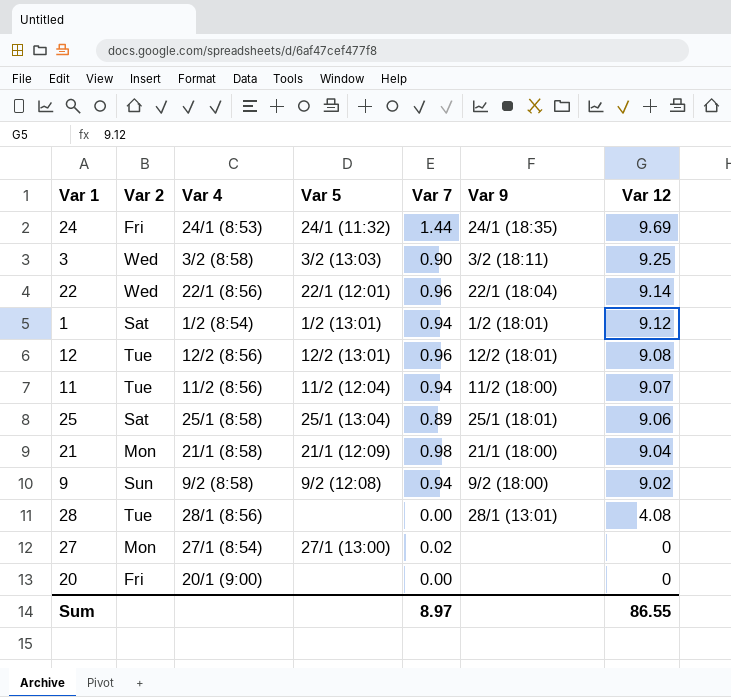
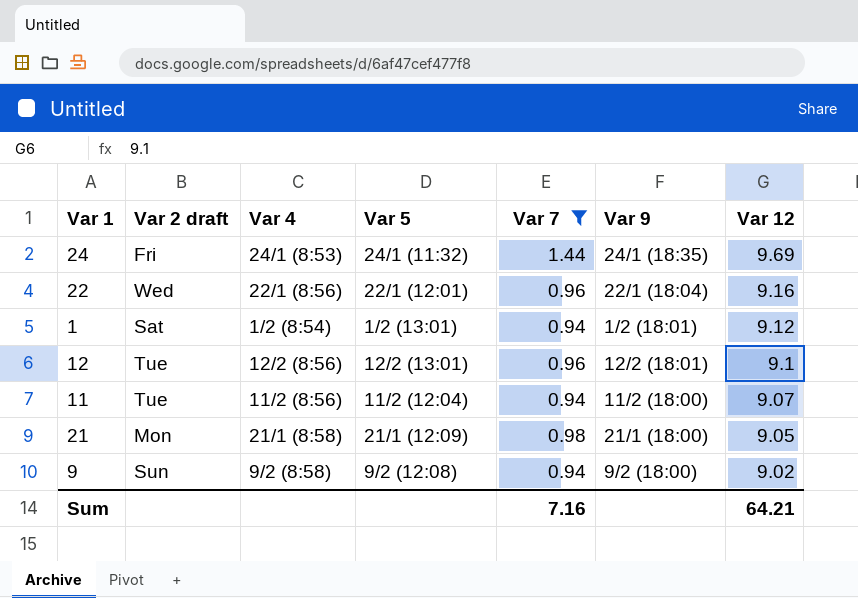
filter: none -> Var 7 >= 0.94
column name: Var 2 -> Var 2 draft
22 | Var 12: 9.14 -> 9.16
12 | Var 12: 9.08 -> 9.1
21 | Var 12: 9.04 -> 9.05
Sum | Var 7: 8.97 -> 7.16
Sum | Var 12: 86.55 -> 64.21

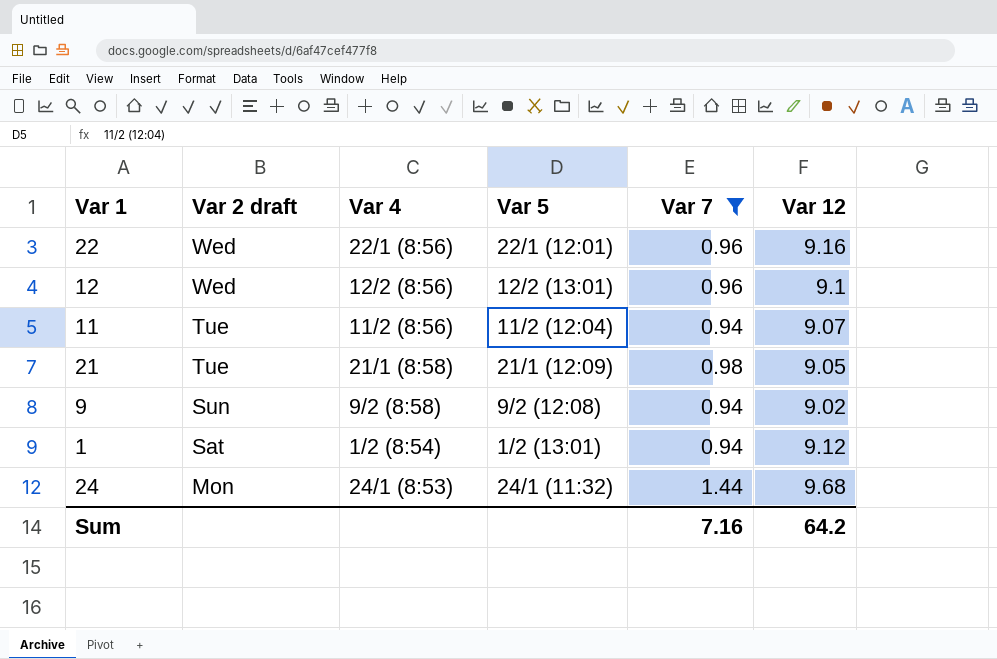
row order: Var 12 descending -> Var 2 draft descending
column Var 9 | position: 6 -> none
12 | Var 2 draft: Tue -> Wed
21 | Var 2 draft: Mon -> Tue
24 | Var 2 draft: Fri -> Mon
24 | Var 12: 9.69 -> 9.68
Sum | Var 12: 64.21 -> 64.2

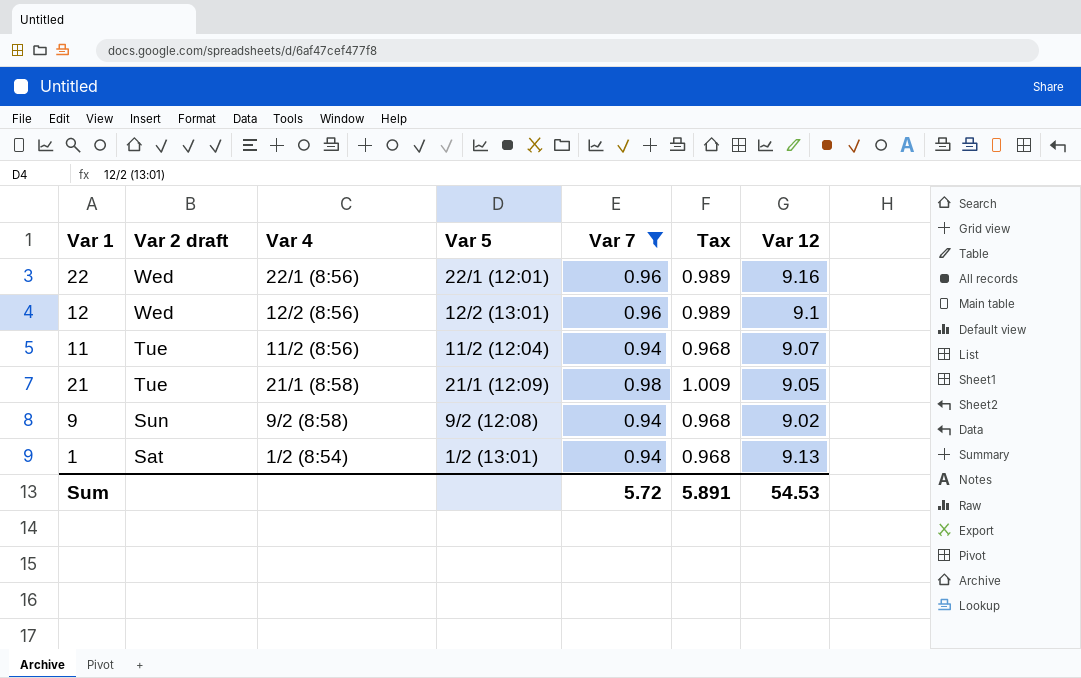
column Tax | formula: none -> [Var 7] * 1.03
row 24: Mon | 24/1 (8:53) | 24/1 (11:32) | 1.44 | 9.68 -> none
1 | Var 12: 9.12 -> 9.13
Sum | Var 7: 7.16 -> 5.72
Sum | Var 12: 64.2 -> 54.53

